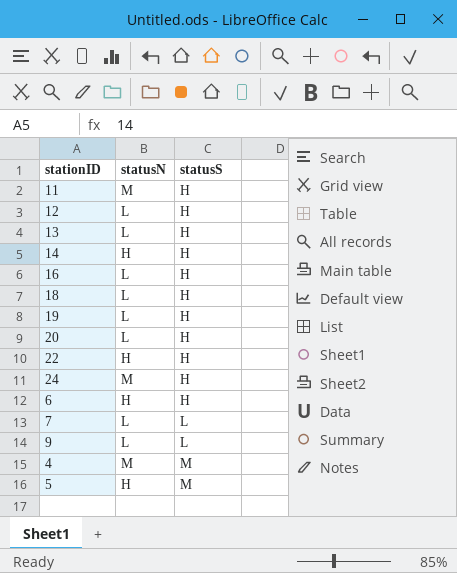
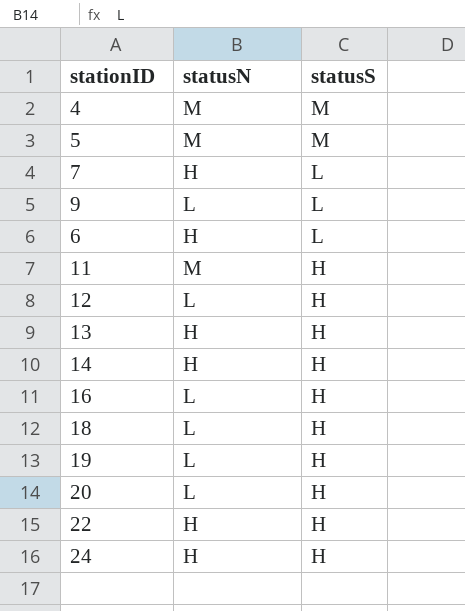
row order: statusS ascending -> statusS descending
5 | statusN: H -> M
7 | statusN: L -> H
6 | statusS: H -> L
13 | statusN: L -> H
24 | statusN: M -> H

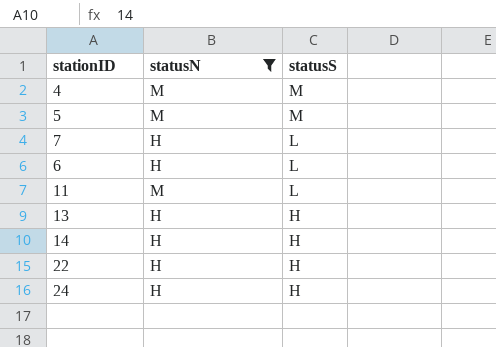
filter: none -> statusN != L
11 | statusS: H -> L

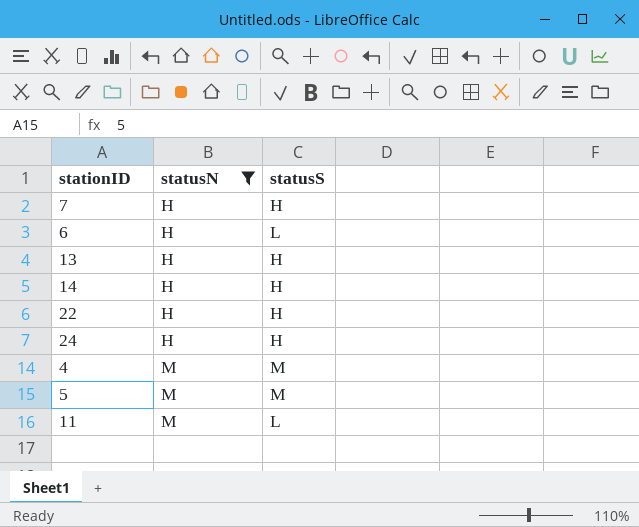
row order: statusS descending -> statusN ascending
7 | statusS: L -> H

